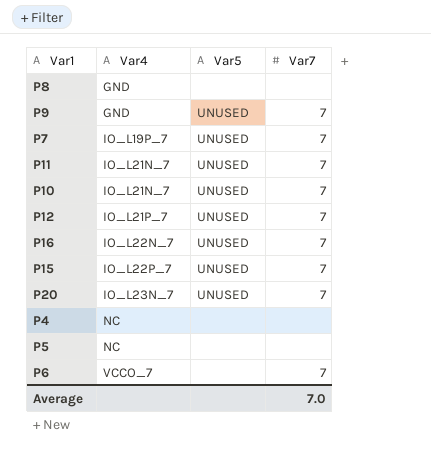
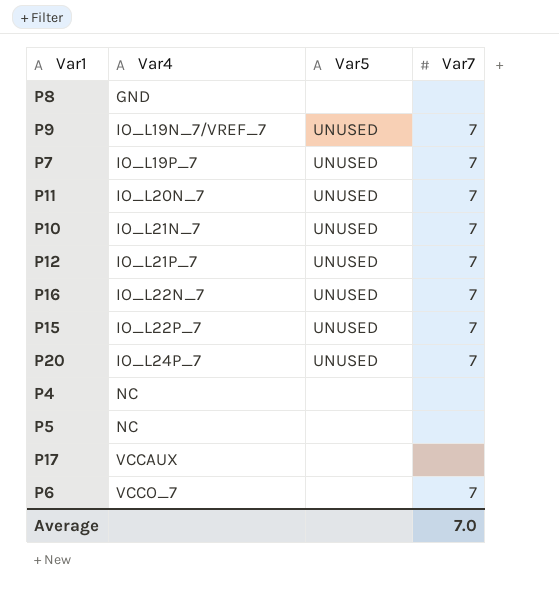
P9 | Var4: GND -> IO_L19N_7/VREF_7
P11 | Var4: IO_L21N_7 -> IO_L20N_7
P20 | Var4: IO_L23N_7 -> IO_L24P_7
row P17: none -> VCCAUX | none | none

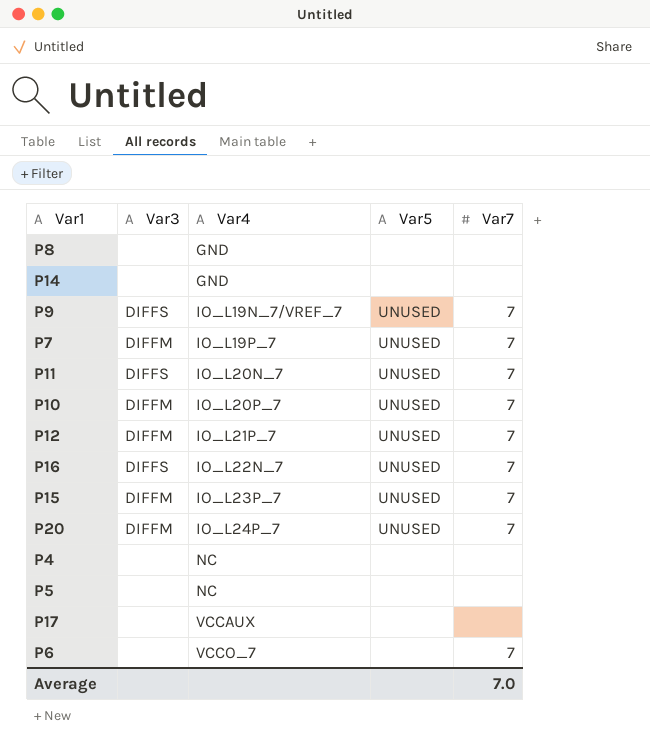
column Var3 | position: none -> 2
row P14: none -> none | GND | none | none
P10 | Var4: IO_L21N_7 -> IO_L20P_7
P15 | Var4: IO_L22P_7 -> IO_L23P_7

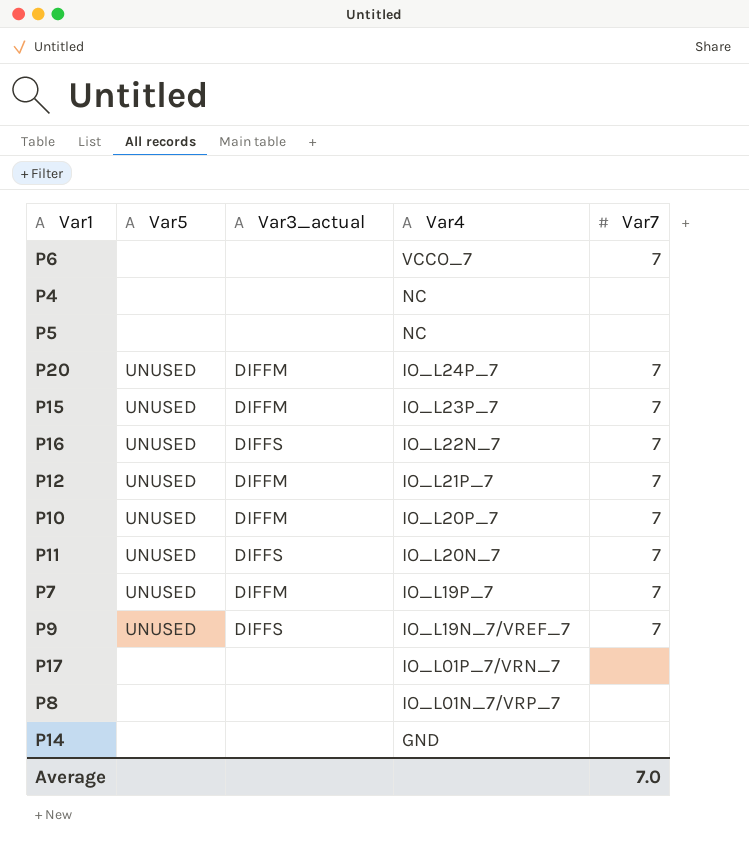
row order: Var4 ascending -> Var4 descending
column Var5 | position: 4 -> 2
column name: Var3 -> Var3_actual
P17 | Var4: VCCAUX -> IO_L01P_7/VRN_7
P8 | Var4: GND -> IO_L01N_7/VRP_7

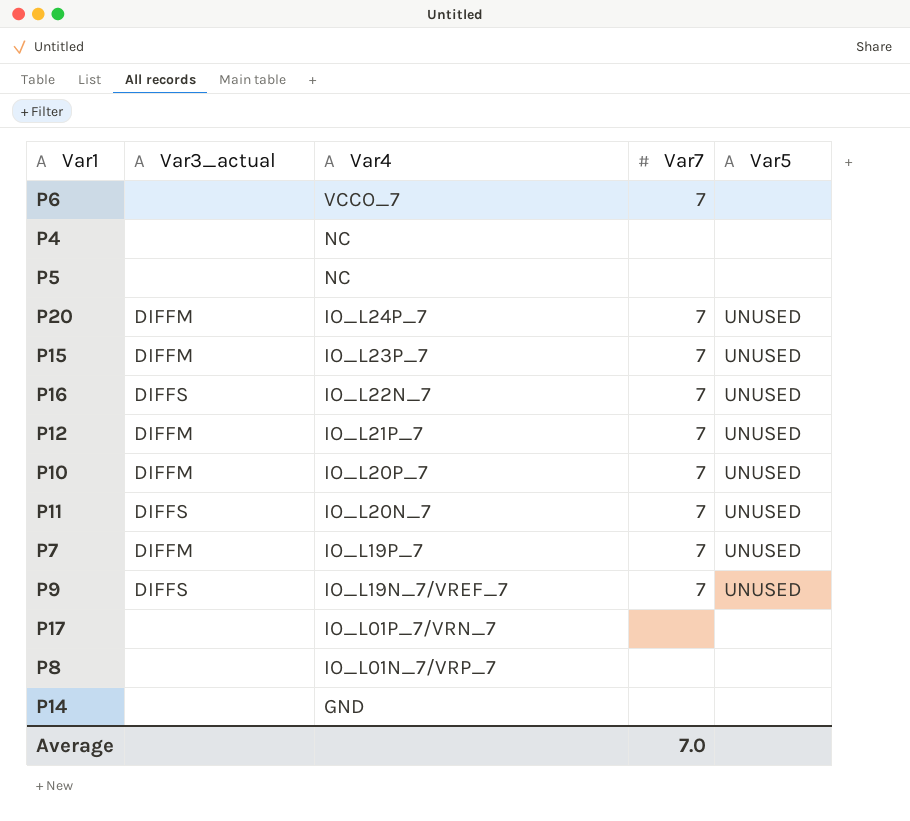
column Var5 | position: 2 -> 5

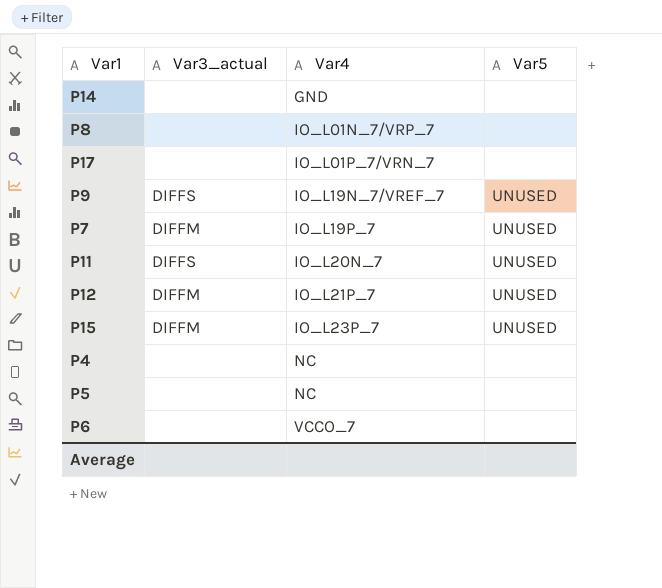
row order: Var4 descending -> Var4 ascending
column Var7 | position: 4 -> none
row P20: DIFFM | IO_L24P_7 | 7 | UNUSED -> none
row P16: DIFFS | IO_L22N_7 | 7 | UNUSED -> none
row P10: DIFFM | IO_L20P_7 | 7 | UNUSED -> none

